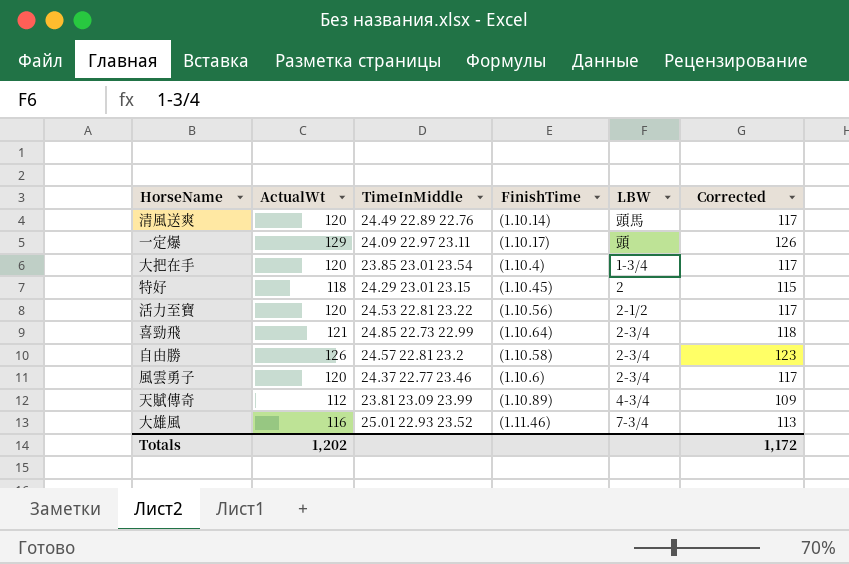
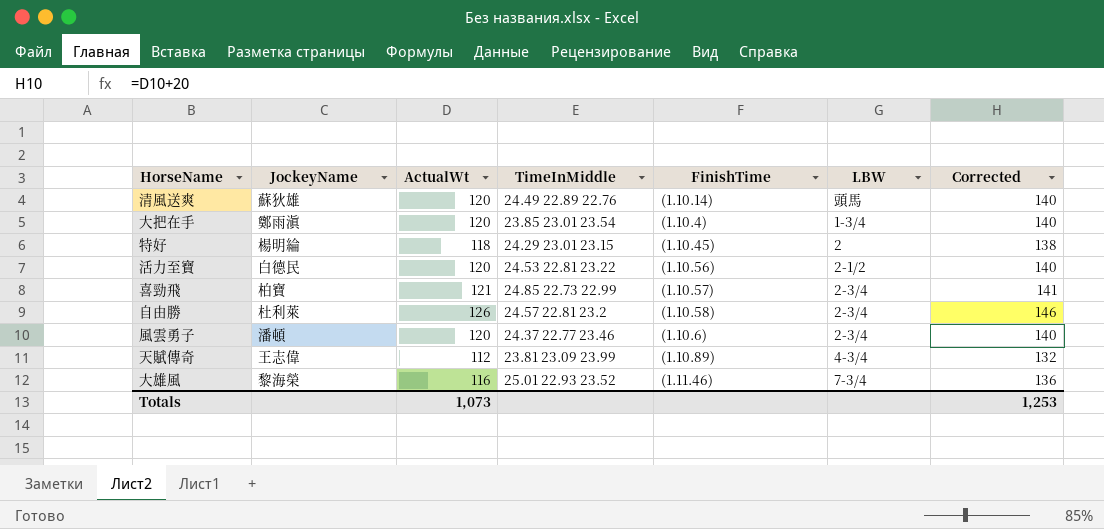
column JockeyName | position: none -> 2
column Corrected | formula: [ActualWt] - 3 -> [ActualWt] + 20
row 一定爆: 129 | 24.09 22.97 23.11 | (1.10.17) | 頭 | 126 -> none
喜勁飛 | FinishTime: (1.10.64) -> (1.10.57)
Totals | ActualWt: 1,202 -> 1,073
Totals | Corrected: 1,172 -> 1,253

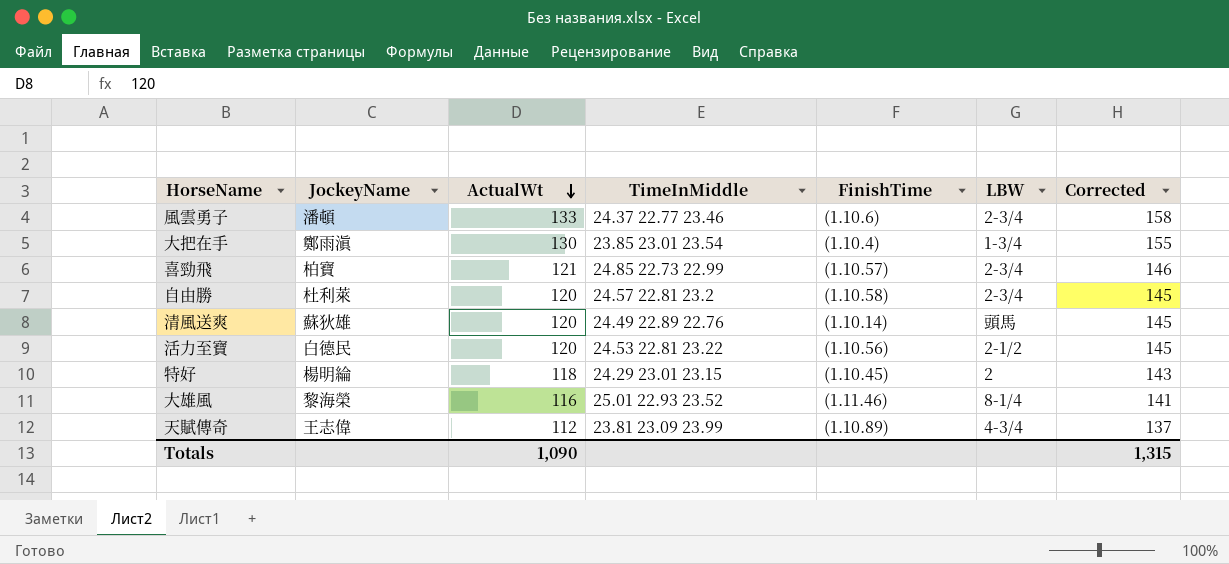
row order: none -> ActualWt descending
column Corrected | formula: [ActualWt] + 20 -> [ActualWt] + 25
風雲勇子 | ActualWt: 120 -> 133
大把在手 | ActualWt: 120 -> 130
自由勝 | ActualWt: 126 -> 120
大雄風 | LBW: 7-3/4 -> 8-1/4
Totals | ActualWt: 1,073 -> 1,090
Totals | Corrected: 1,253 -> 1,315

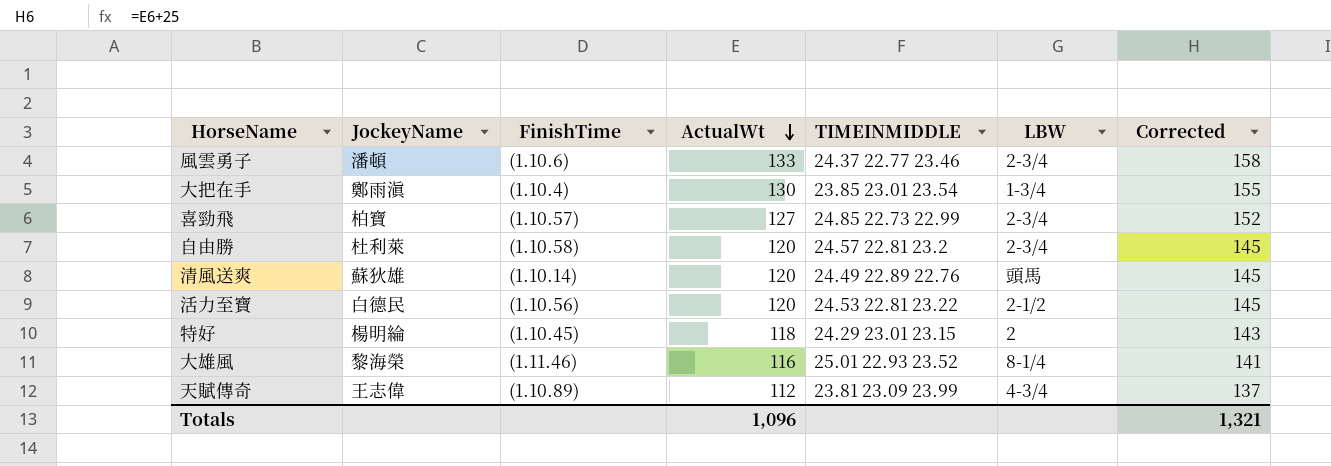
column FinishTime | position: 5 -> 3
column name: TimeInMiddle -> TIMEINMIDDLE
喜勁飛 | ActualWt: 121 -> 127
喜勁飛 | Corrected: 146 -> 152
Totals | ActualWt: 1,090 -> 1,096
Totals | Corrected: 1,315 -> 1,321

